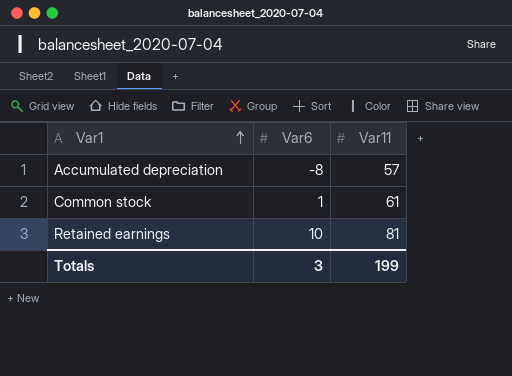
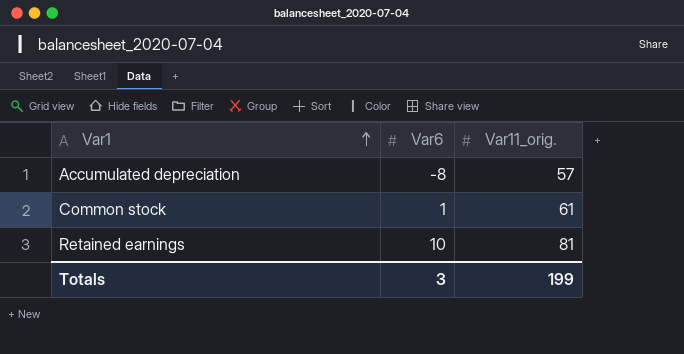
column name: Var11 -> Var11_orig.

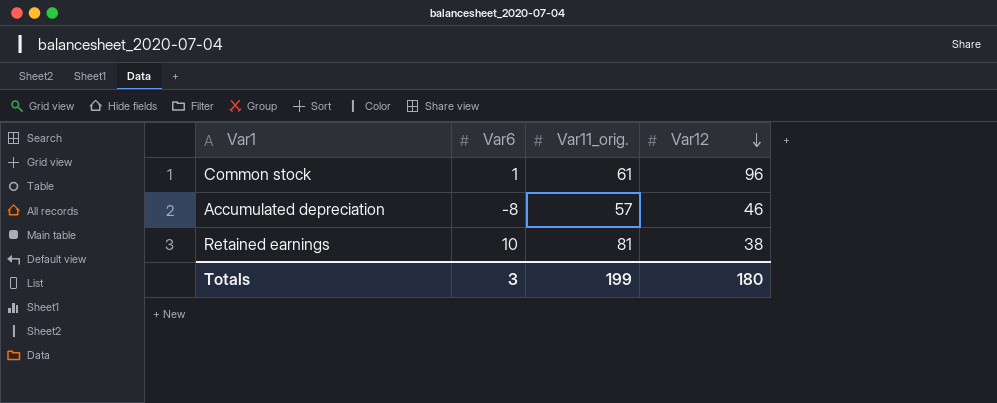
row order: Var1 ascending -> Var12 descending
column Var12 | position: none -> 4

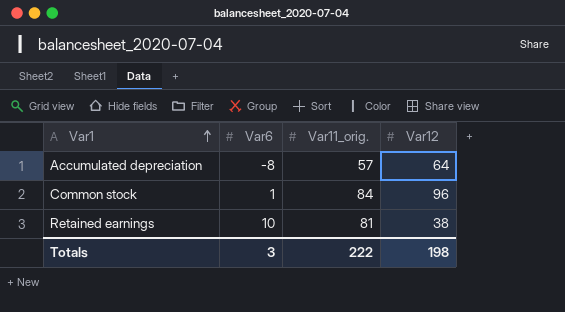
row order: Var12 descending -> Var1 ascending
Accumulated depreciation | Var12: 46 -> 64
Common stock | Var11_orig.: 61 -> 84
Totals | Var11_orig.: 199 -> 222
Totals | Var12: 180 -> 198

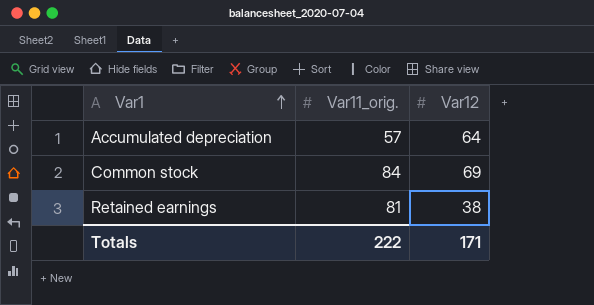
column Var6 | position: 2 -> none
Common stock | Var12: 96 -> 69
Totals | Var12: 198 -> 171

